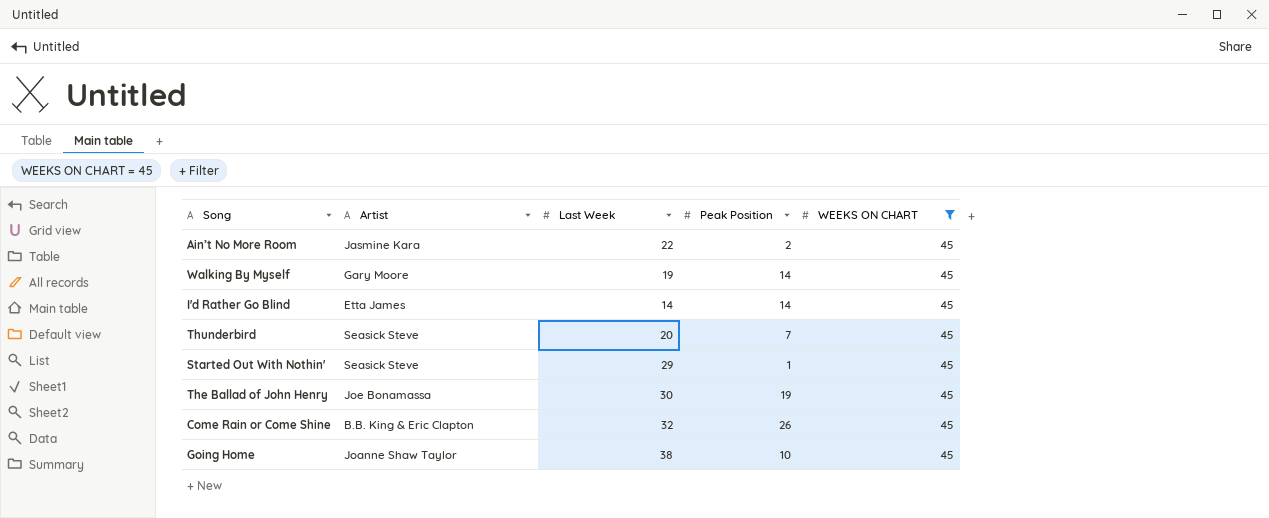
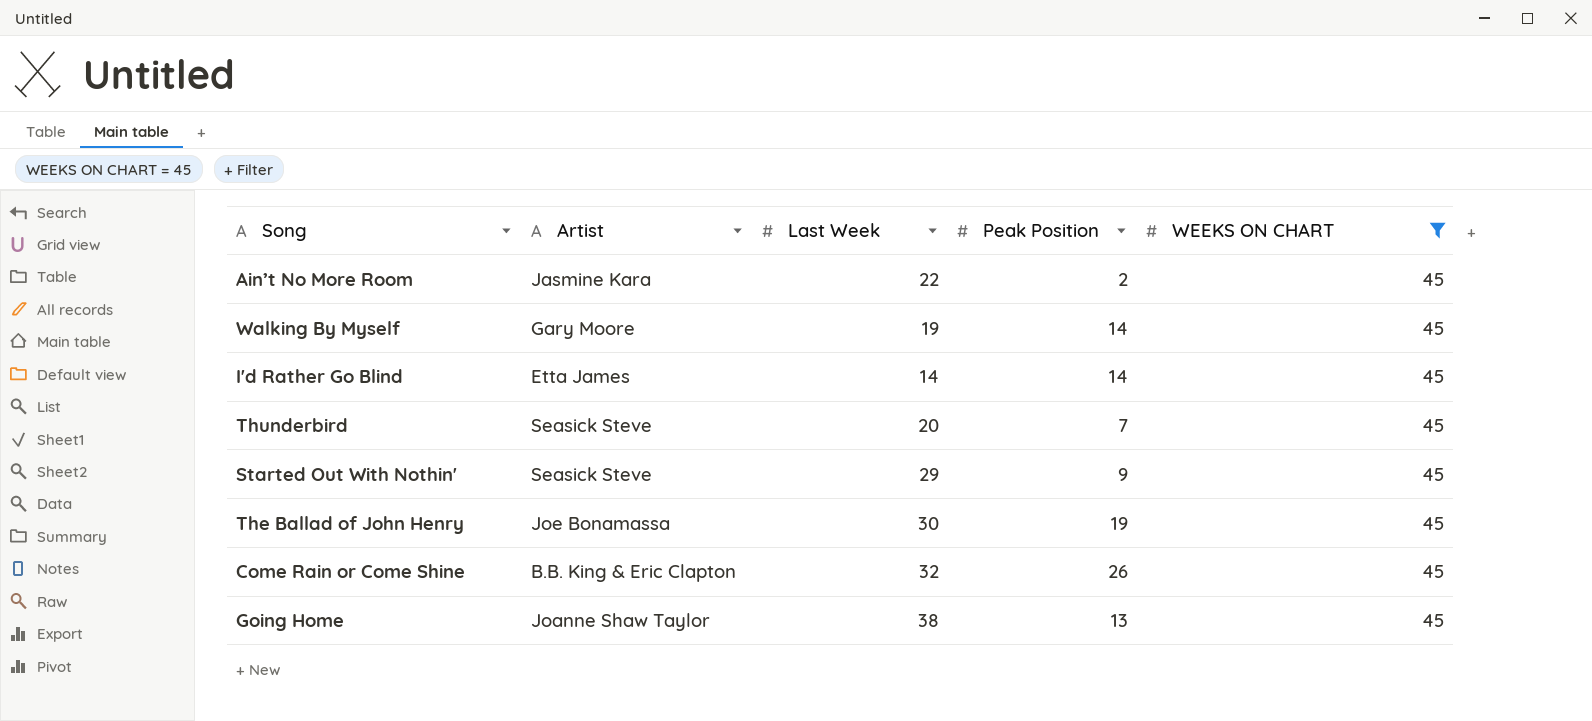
Started Out With Nothin' | Peak Position: 1 -> 9
Going Home | Peak Position: 10 -> 13

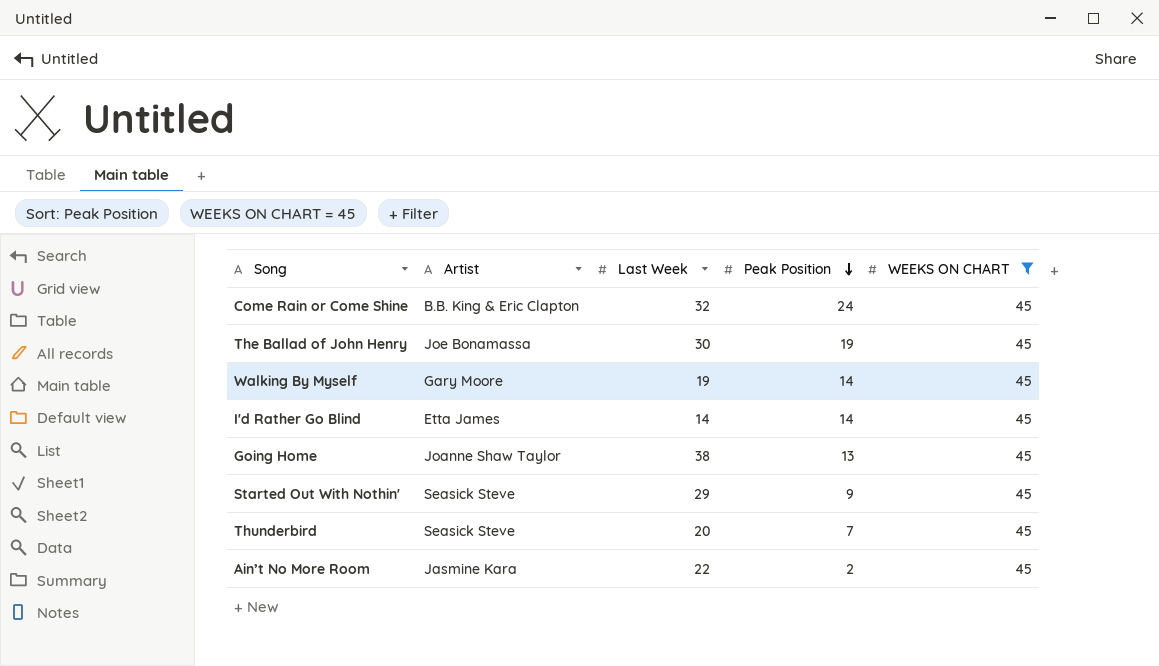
row order: none -> Peak Position descending
Come Rain or Come Shine | Peak Position: 26 -> 24

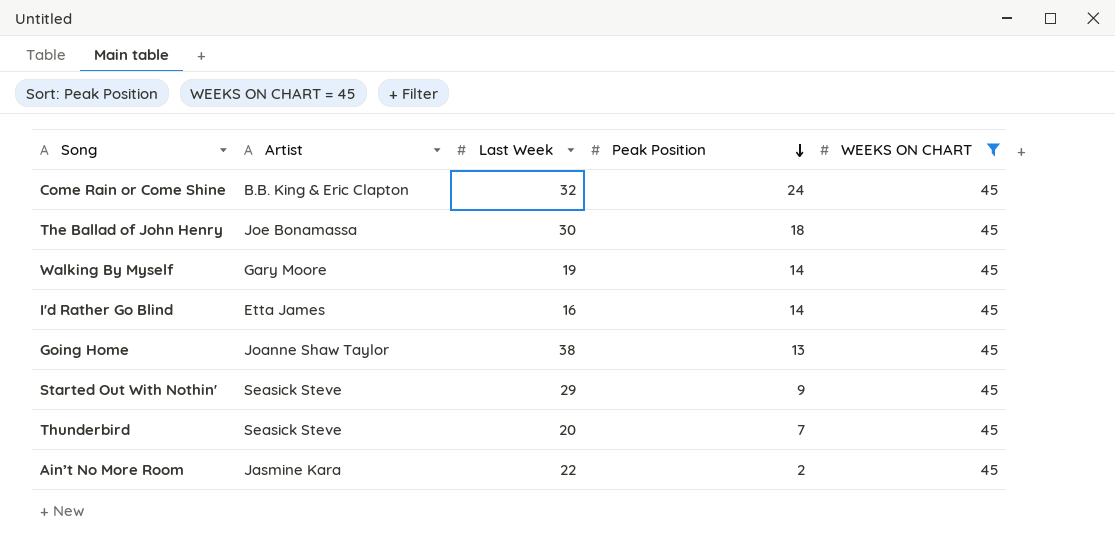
The Ballad of John Henry | Peak Position: 19 -> 18
I'd Rather Go Blind | Last Week: 14 -> 16

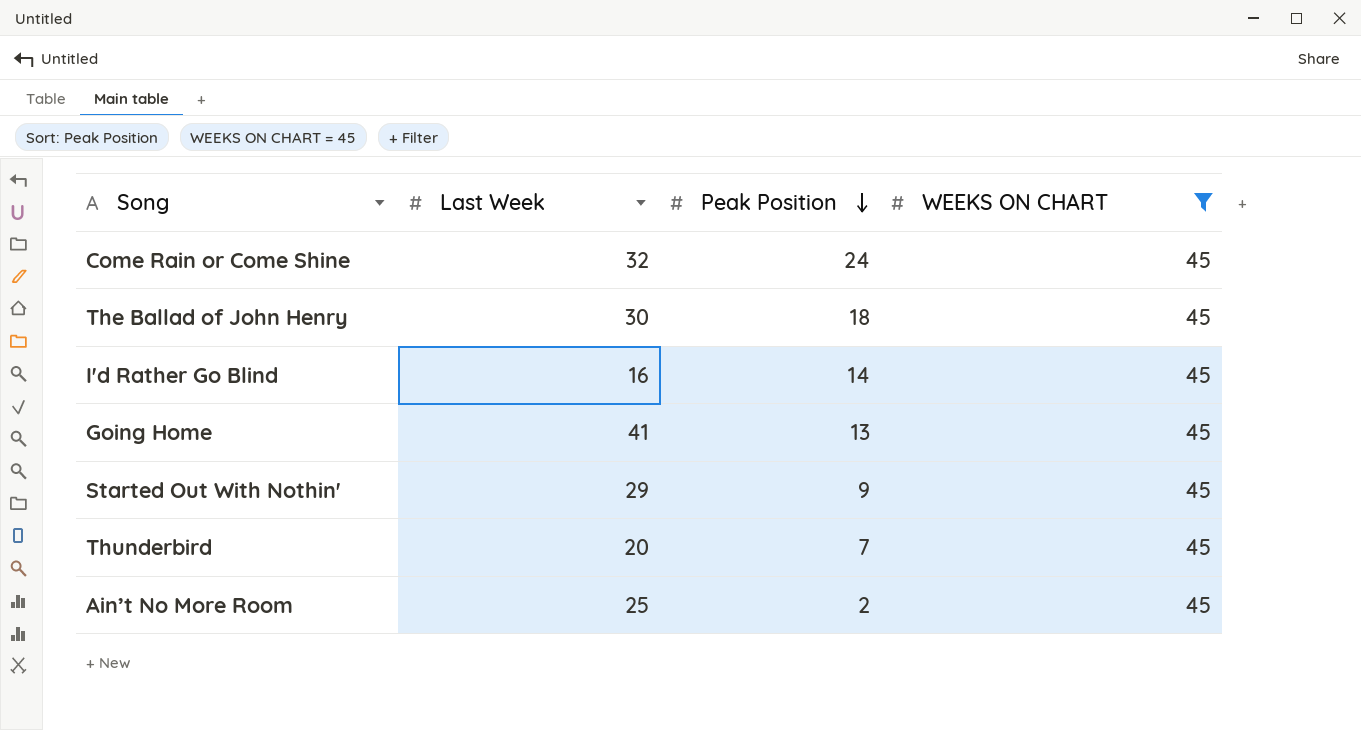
column Artist | position: 2 -> none
row Walking By Myself: Gary Moore | 19 | 14 | 45 -> none
Going Home | Last Week: 38 -> 41
Ain’t No More Room | Last Week: 22 -> 25

